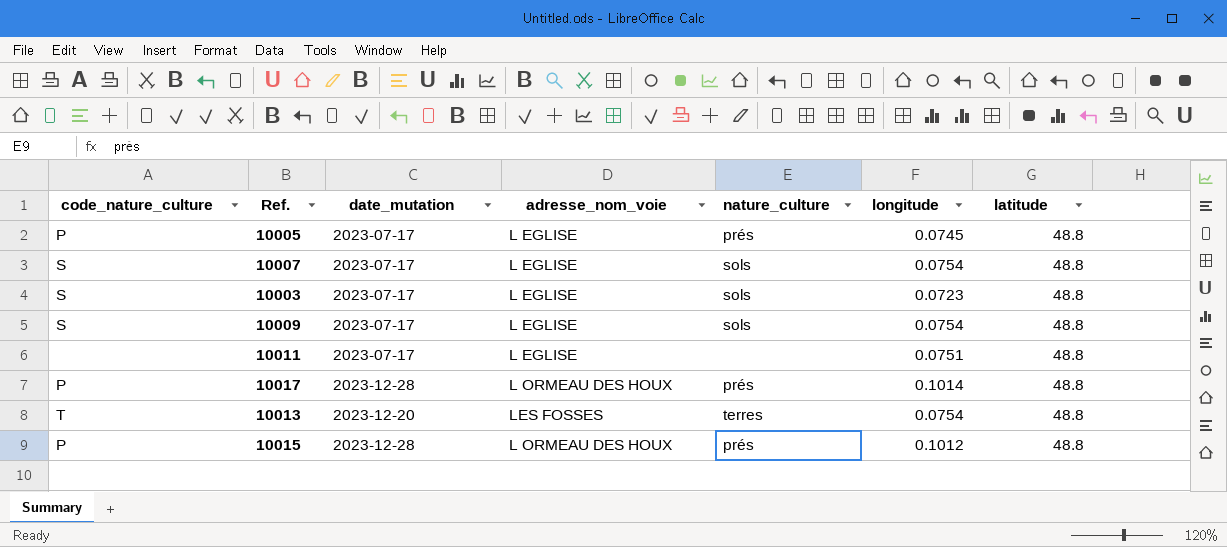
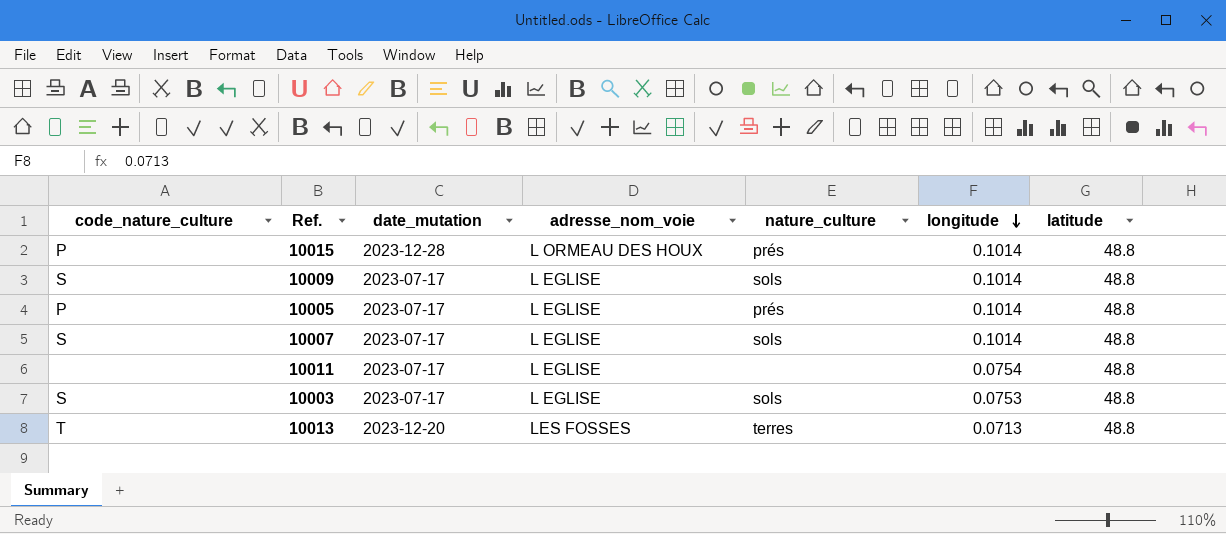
row order: none -> longitude descending
row 10017: P | 2023-12-28 | L ORMEAU DES HOUX | prés | 0.1014 | 48.8 -> none
10015 | longitude: 0.1012 -> 0.1014
10009 | longitude: 0.0754 -> 0.1014
10005 | longitude: 0.0745 -> 0.1014
10007 | longitude: 0.0754 -> 0.1014
10011 | longitude: 0.0751 -> 0.0754
10003 | longitude: 0.0723 -> 0.0753
10013 | longitude: 0.0754 -> 0.0713

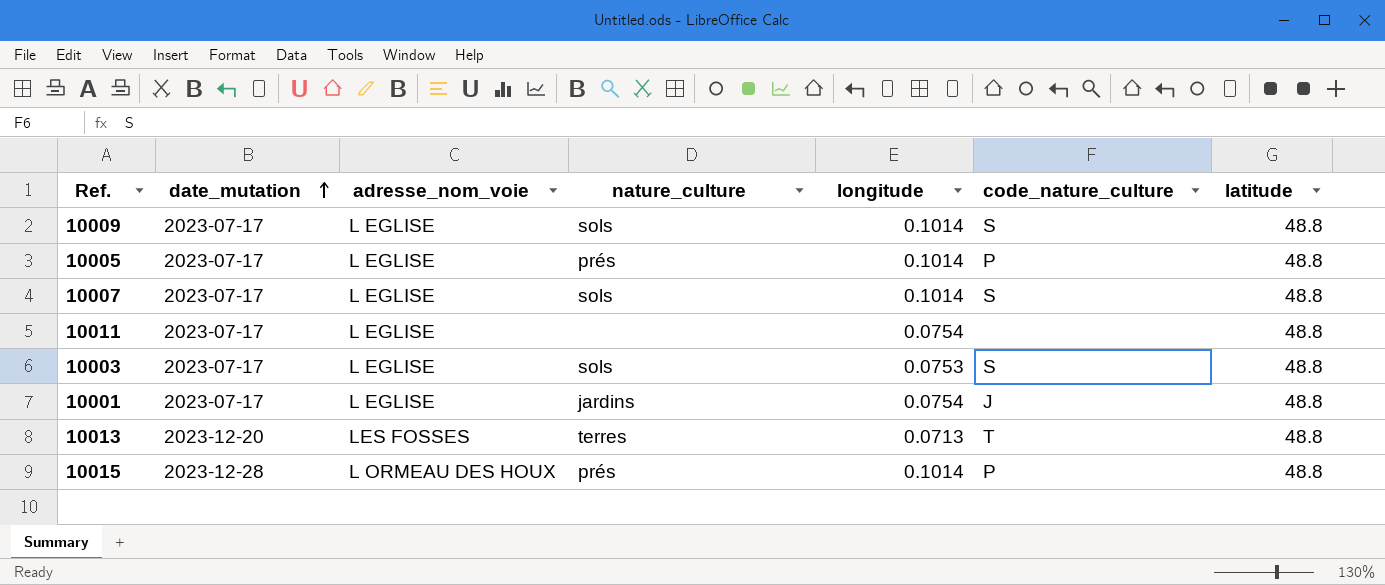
row order: longitude descending -> date_mutation ascending
column code_nature_culture | position: 1 -> 6
row 10001: none -> 2023-07-17 | L EGLISE | jardins | 0.0754 | J | 48.8

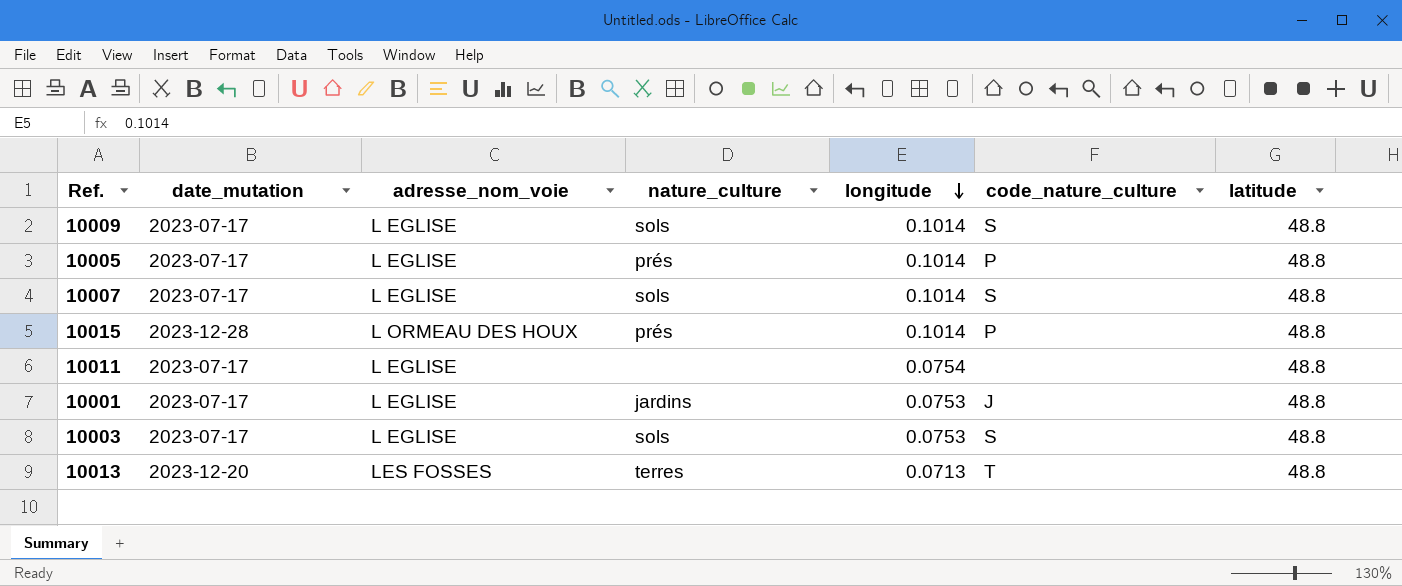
row order: date_mutation ascending -> longitude descending
10001 | longitude: 0.0754 -> 0.0753

